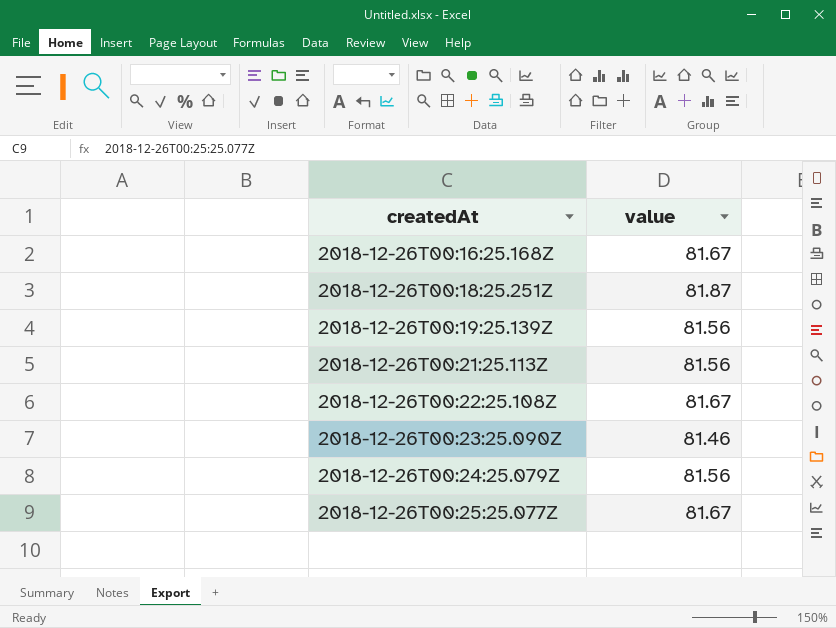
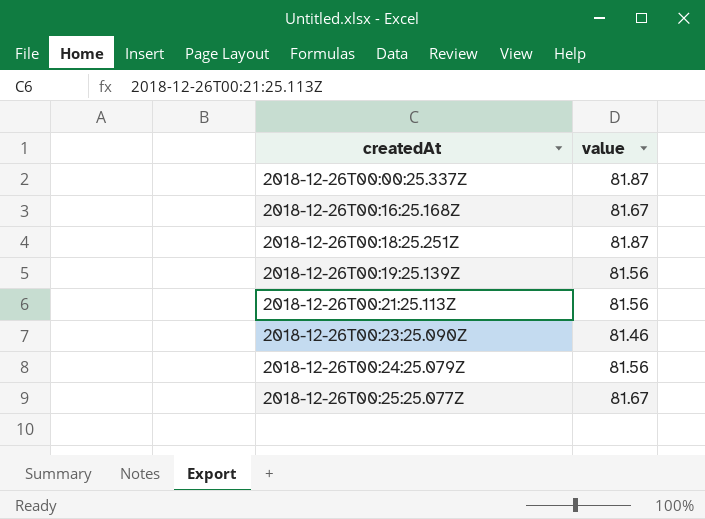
row 2018-12-26T00:22:25.108Z: 81.67 -> none
row 2018-12-26T00:00:25.337Z: none -> 81.87

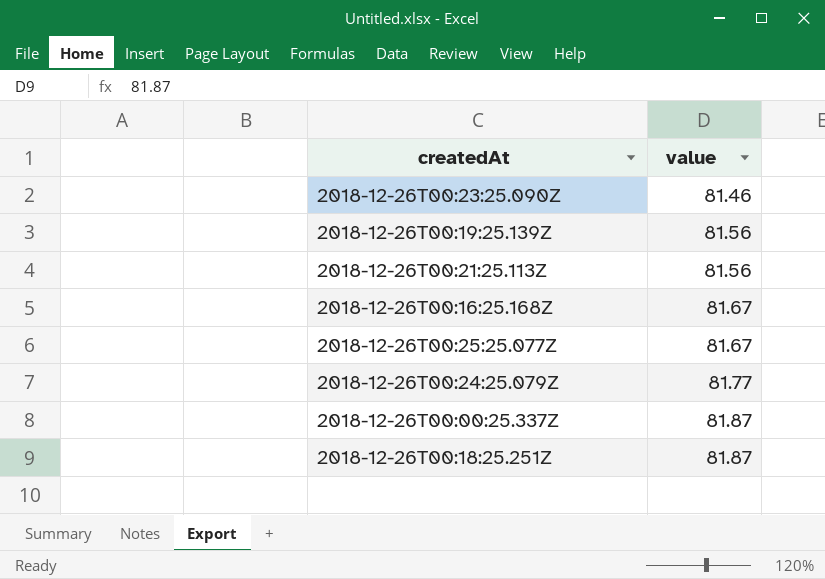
row order: createdAt ascending -> value ascending
2018-12-26T00:24:25.079Z | value: 81.56 -> 81.77

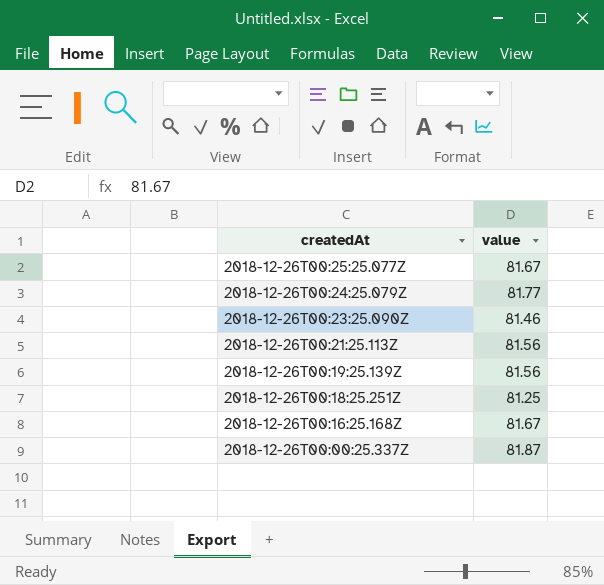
row order: value ascending -> createdAt descending
2018-12-26T00:18:25.251Z | value: 81.87 -> 81.25

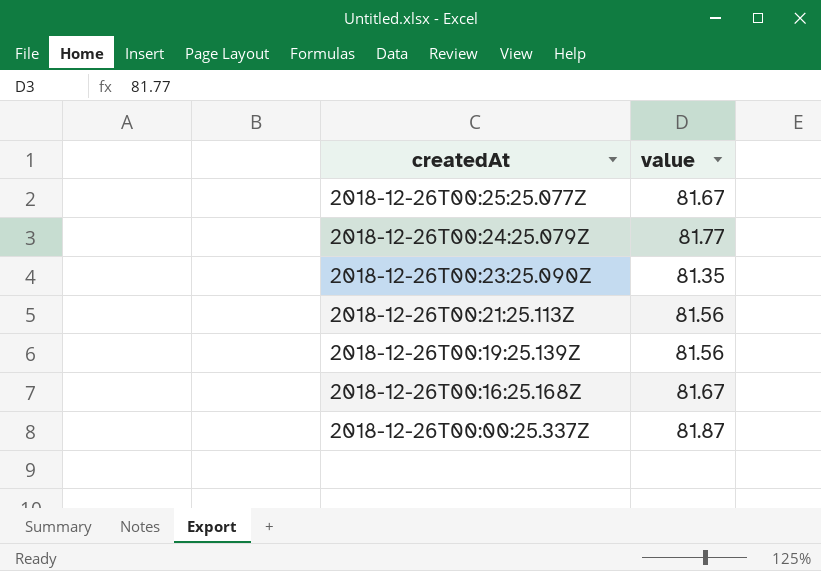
row 2018-12-26T00:18:25.251Z: 81.25 -> none
2018-12-26T00:23:25.090Z | value: 81.46 -> 81.35

